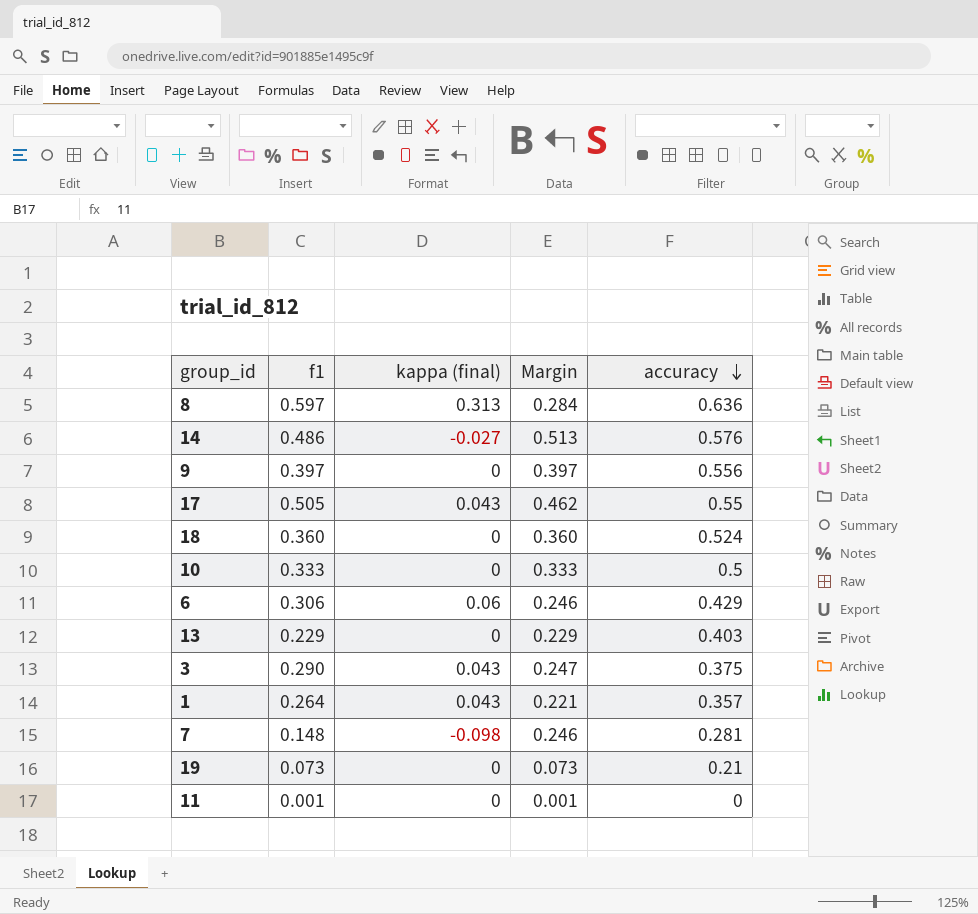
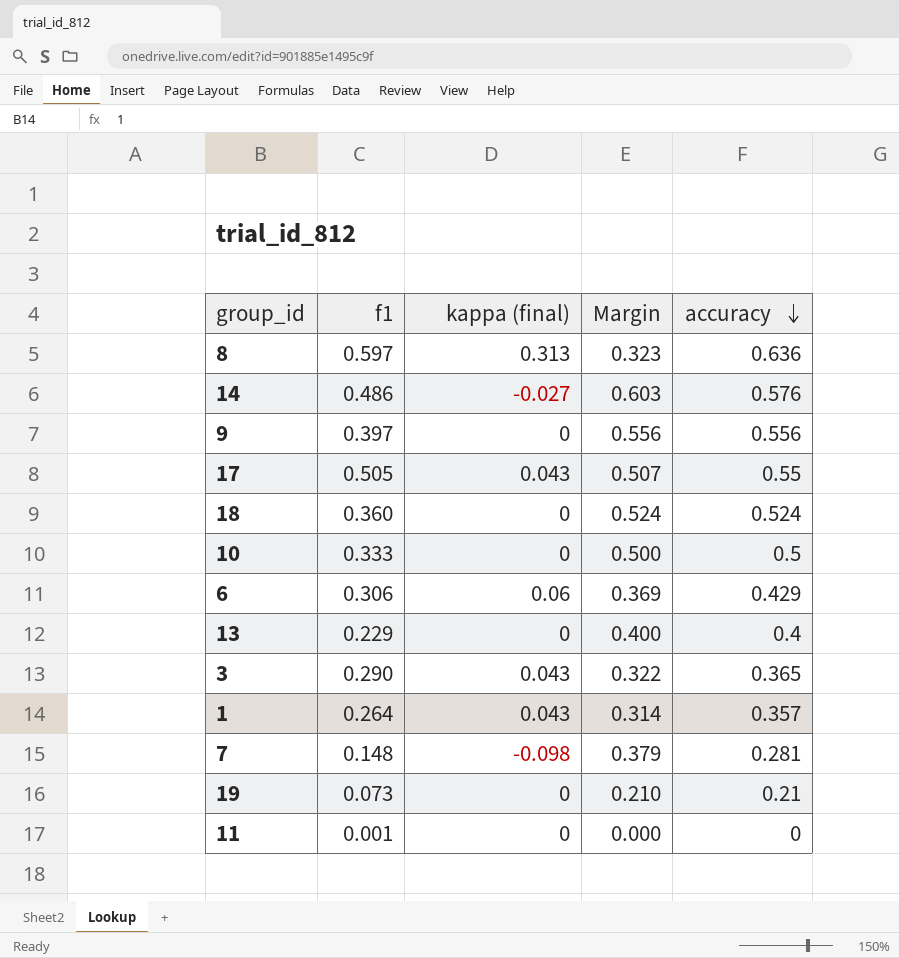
column Margin | formula: [f1] - [kappa (final)] -> [accuracy] - [kappa (final)]
13 | accuracy: 0.403 -> 0.4
3 | accuracy: 0.375 -> 0.365

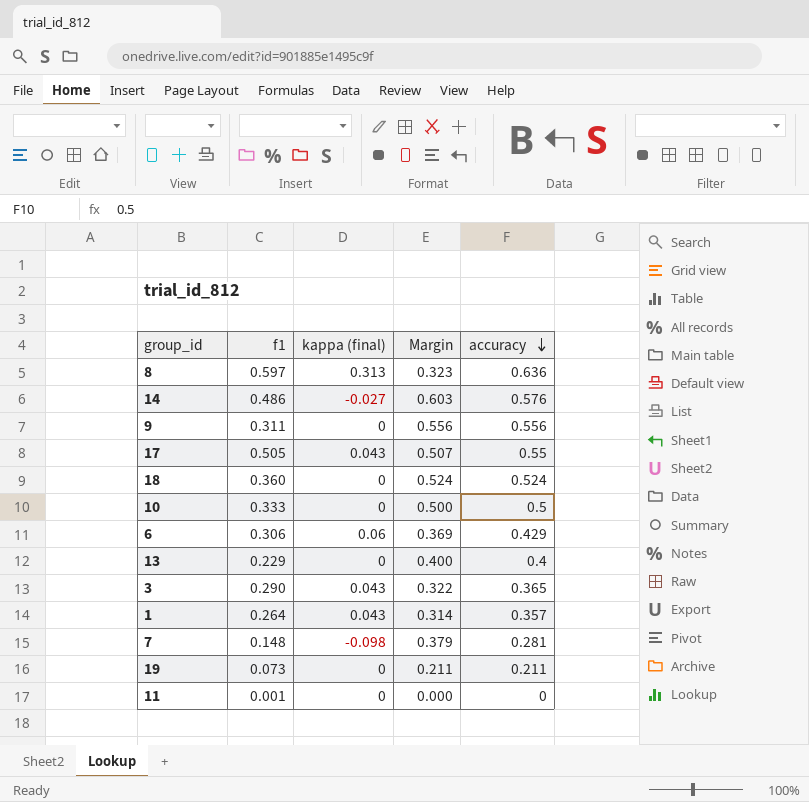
9 | f1: 0.397 -> 0.311
19 | Margin: 0.210 -> 0.211
19 | accuracy: 0.21 -> 0.211

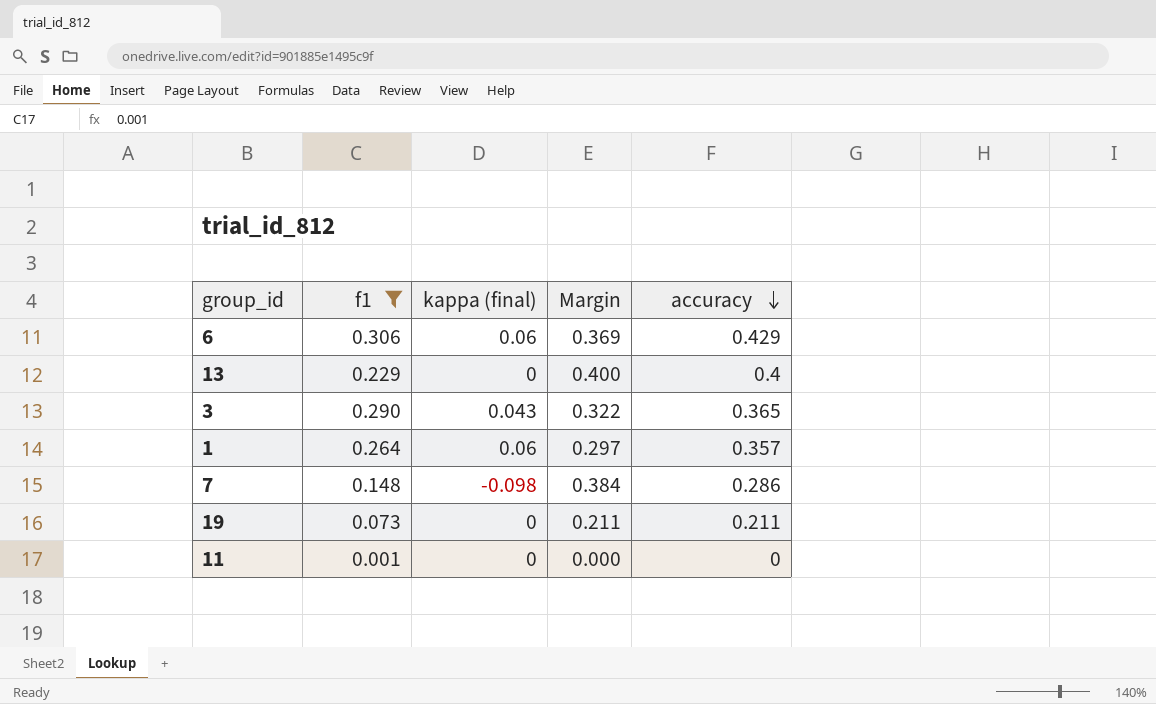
filter: none -> f1 <= 0.306
1 | kappa (final): 0.043 -> 0.06
1 | Margin: 0.314 -> 0.297
7 | Margin: 0.379 -> 0.384
7 | accuracy: 0.281 -> 0.286

